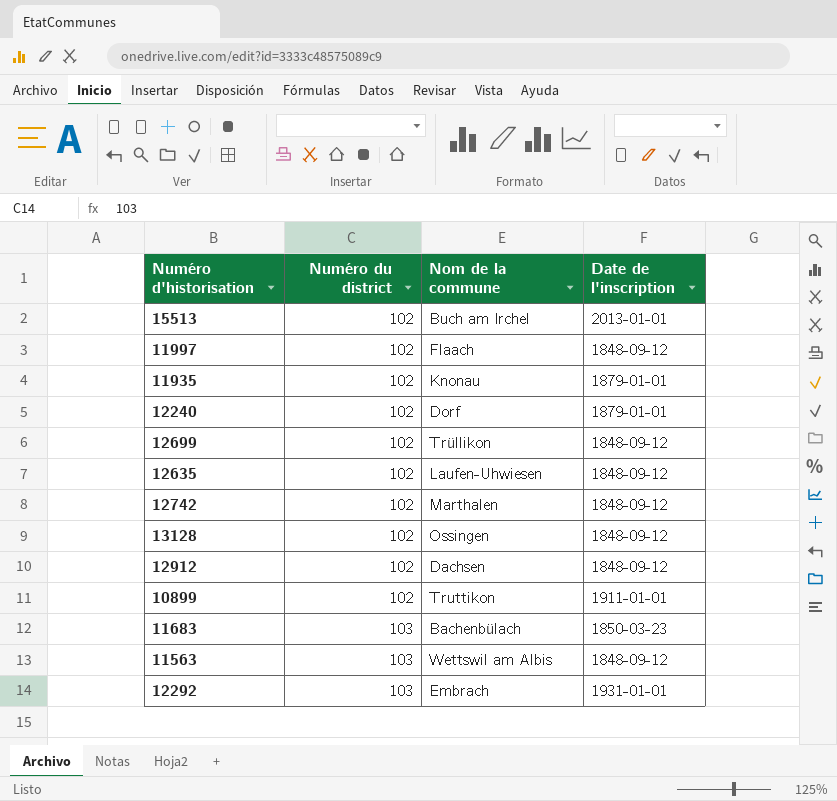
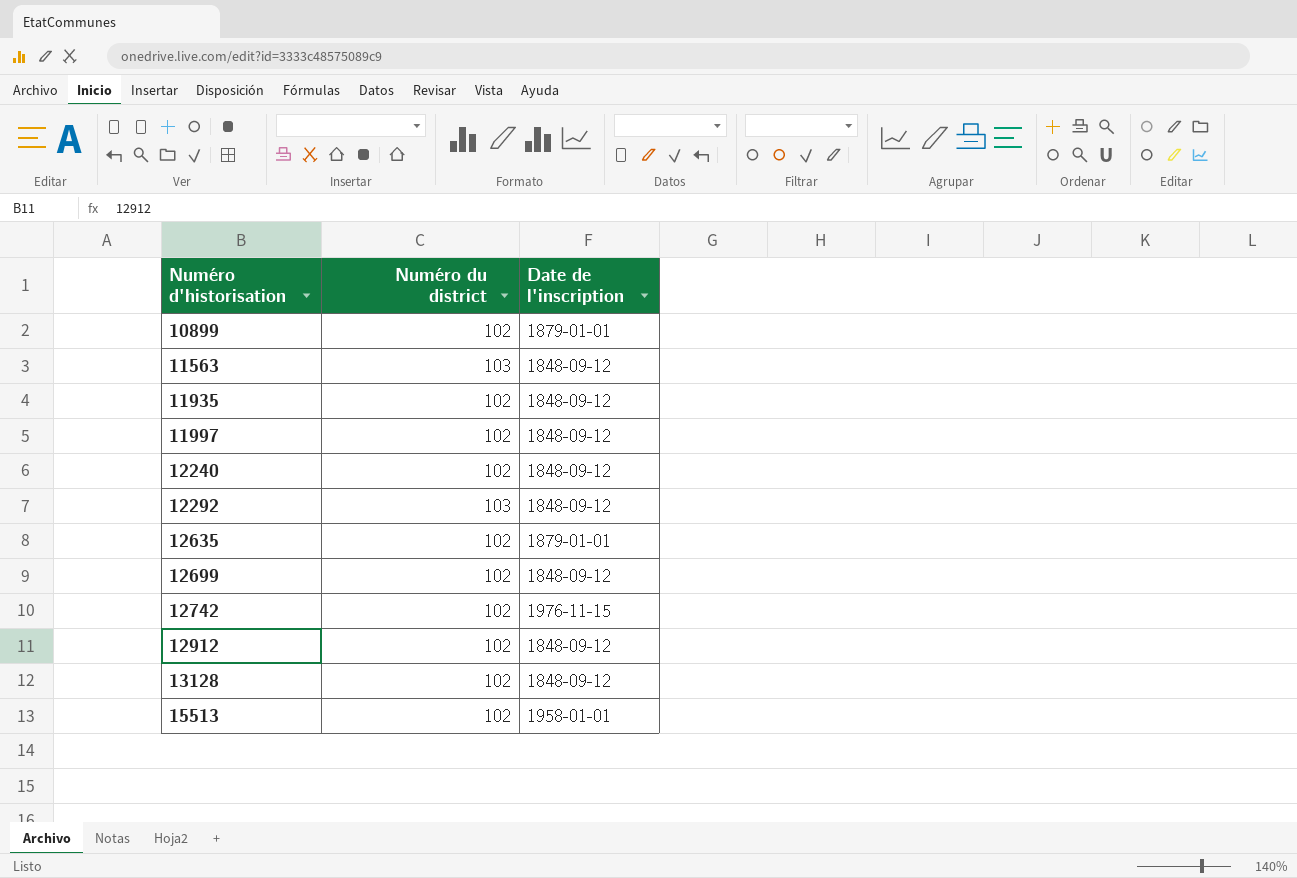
row order: Numéro du district ascending -> Numéro d'historisation ascending
column Nom de la commune | position: 3 -> none
row 11683: 103 | Bachenbülach | 1850-03-23 -> none
10899 | Date de l'inscription: 1911-01-01 -> 1879-01-01
11935 | Date de l'inscription: 1879-01-01 -> 1848-09-12
12240 | Date de l'inscription: 1879-01-01 -> 1848-09-12
12292 | Date de l'inscription: 1931-01-01 -> 1848-09-12
12635 | Date de l'inscription: 1848-09-12 -> 1879-01-01
12742 | Date de l'inscription: 1848-09-12 -> 1976-11-15
15513 | Date de l'inscription: 2013-01-01 -> 1958-01-01

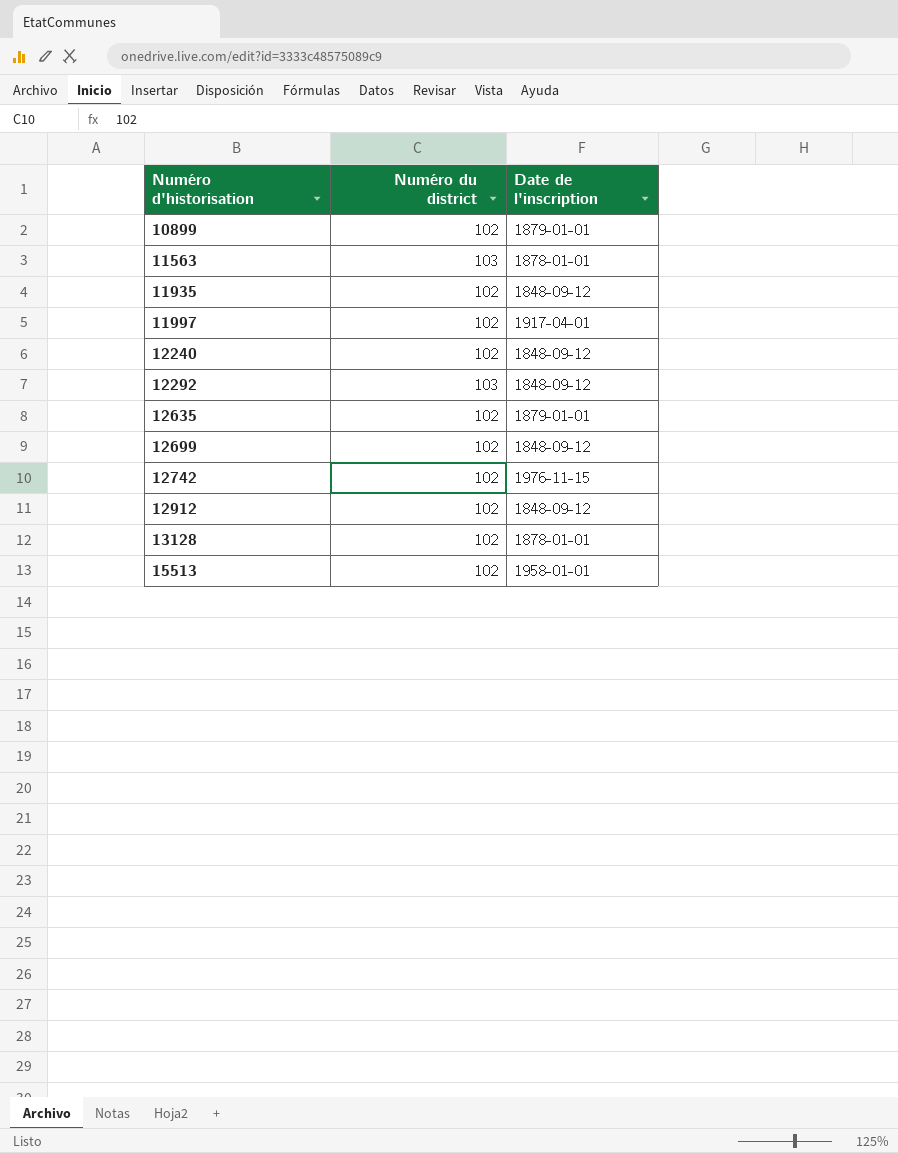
11563 | Date de l'inscription: 1848-09-12 -> 1878-01-01
11997 | Date de l'inscription: 1848-09-12 -> 1917-04-01
13128 | Date de l'inscription: 1848-09-12 -> 1878-01-01

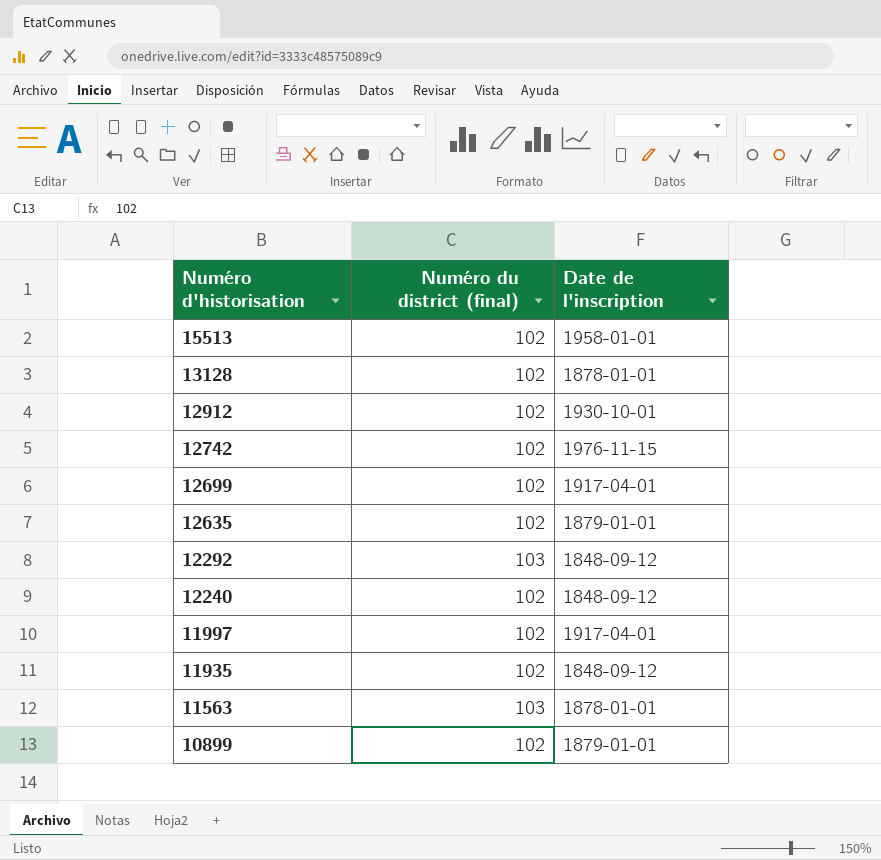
row order: Numéro d'historisation ascending -> Numéro d'historisation descending
column name: Numéro du district -> Numéro du district (final)
12912 | Date de l'inscription: 1848-09-12 -> 1930-10-01
12699 | Date de l'inscription: 1848-09-12 -> 1917-04-01

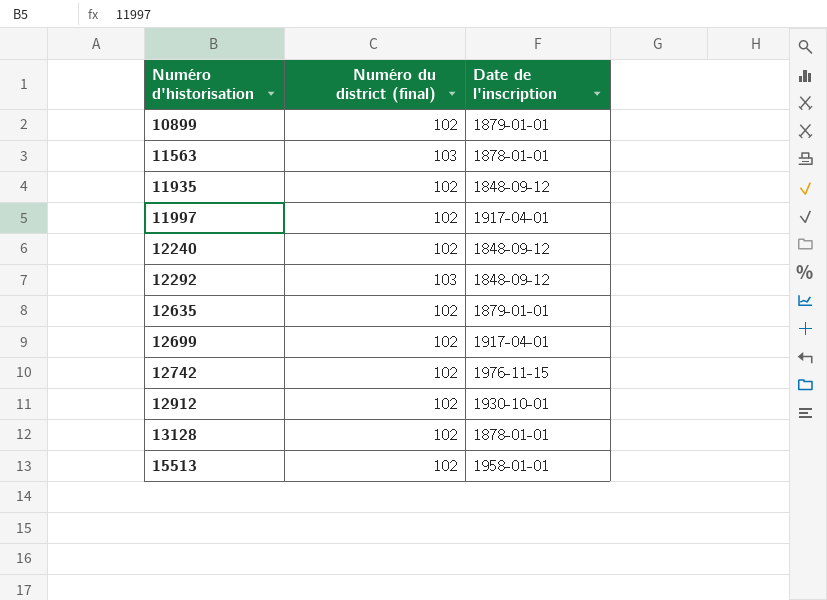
row order: Numéro d'historisation descending -> Numéro d'historisation ascending

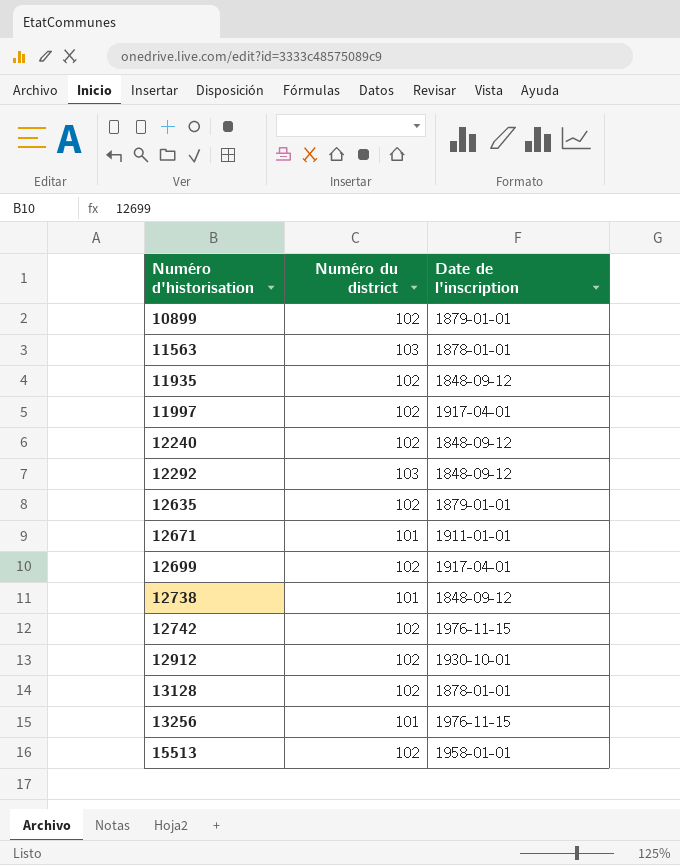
column name: Numéro du district (final) -> Numéro du district
row 12671: none -> 101 | 1911-01-01
row 12738: none -> 101 | 1848-09-12
row 13256: none -> 101 | 1976-11-15

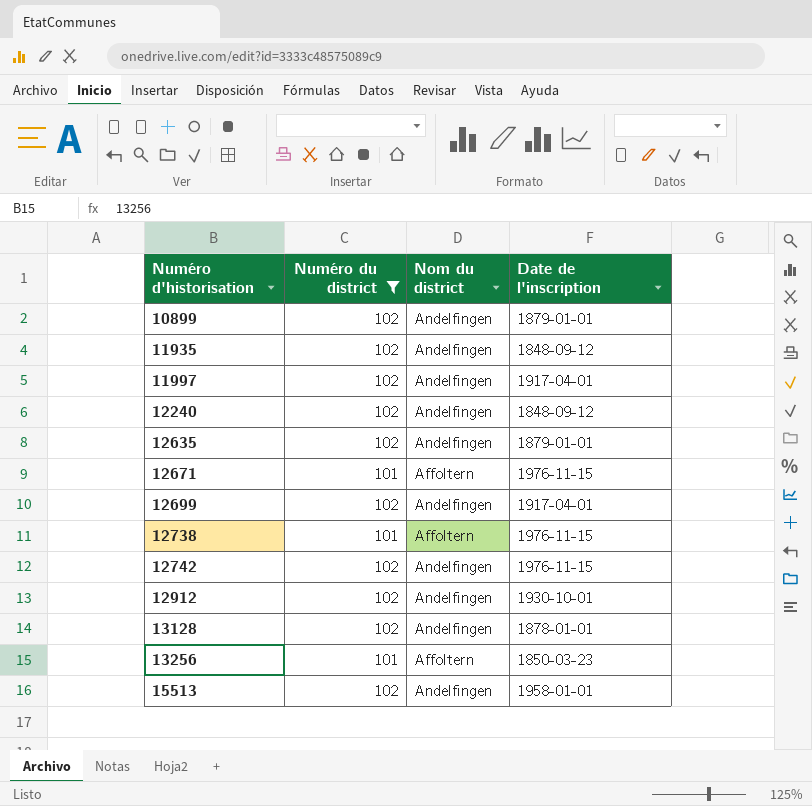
filter: none -> Numéro du district != 103
column Nom du district | position: none -> 3
12671 | Date de l'inscription: 1911-01-01 -> 1976-11-15
12738 | Date de l'inscription: 1848-09-12 -> 1976-11-15
13256 | Date de l'inscription: 1976-11-15 -> 1850-03-23

